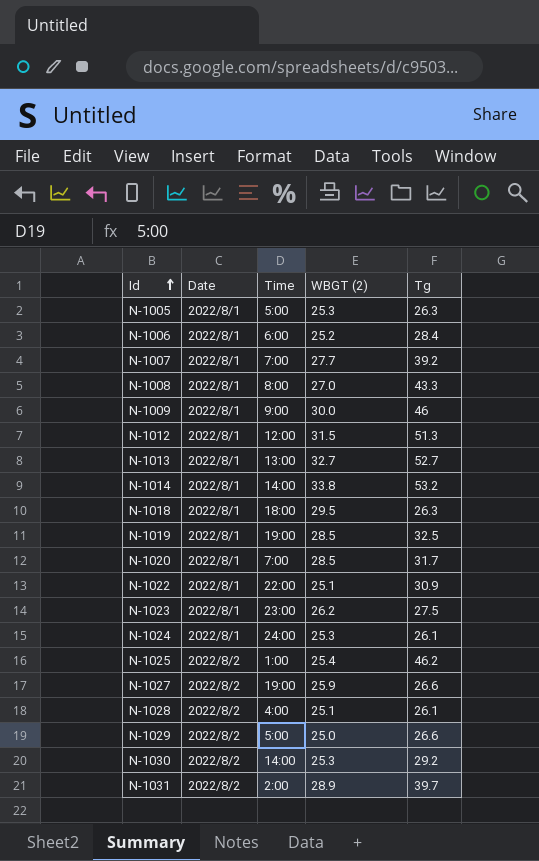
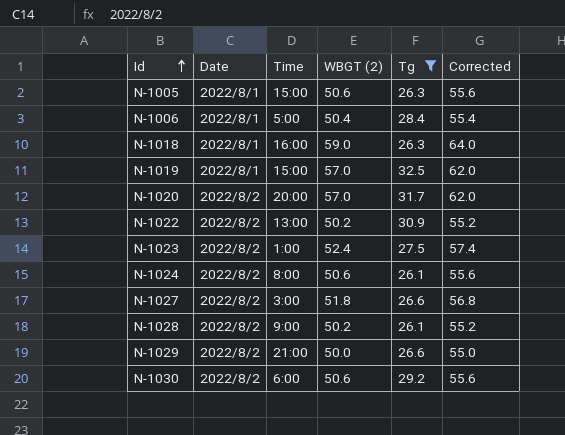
filter: none -> Tg <= 32.5
column Corrected | formula: none -> [WBGT (2)] + 5
N-1005 | Time: 5:00 -> 15:00
N-1005 | WBGT (2): 25.3 -> 50.6
N-1006 | Time: 6:00 -> 5:00
N-1006 | WBGT (2): 25.2 -> 50.4
N-1018 | Time: 18:00 -> 16:00
N-1018 | WBGT (2): 29.5 -> 59.0
N-1019 | Time: 19:00 -> 15:00
N-1019 | WBGT (2): 28.5 -> 57.0
N-1020 | Date: 2022/8/1 -> 2022/8/2
N-1020 | Time: 7:00 -> 20:00
N-1020 | WBGT (2): 28.5 -> 57.0
N-1022 | Date: 2022/8/1 -> 2022/8/2
N-1022 | Time: 22:00 -> 13:00
N-1022 | WBGT (2): 25.1 -> 50.2
N-1023 | Date: 2022/8/1 -> 2022/8/2
N-1023 | Time: 23:00 -> 1:00
N-1023 | WBGT (2): 26.2 -> 52.4
N-1024 | Date: 2022/8/1 -> 2022/8/2
N-1024 | Time: 24:00 -> 8:00
N-1024 | WBGT (2): 25.3 -> 50.6
N-1027 | Time: 19:00 -> 3:00
N-1027 | WBGT (2): 25.9 -> 51.8
N-1028 | Time: 4:00 -> 9:00
N-1028 | WBGT (2): 25.1 -> 50.2
N-1029 | Time: 5:00 -> 21:00
N-1029 | WBGT (2): 25.0 -> 50.0
N-1030 | Time: 14:00 -> 6:00
N-1030 | WBGT (2): 25.3 -> 50.6

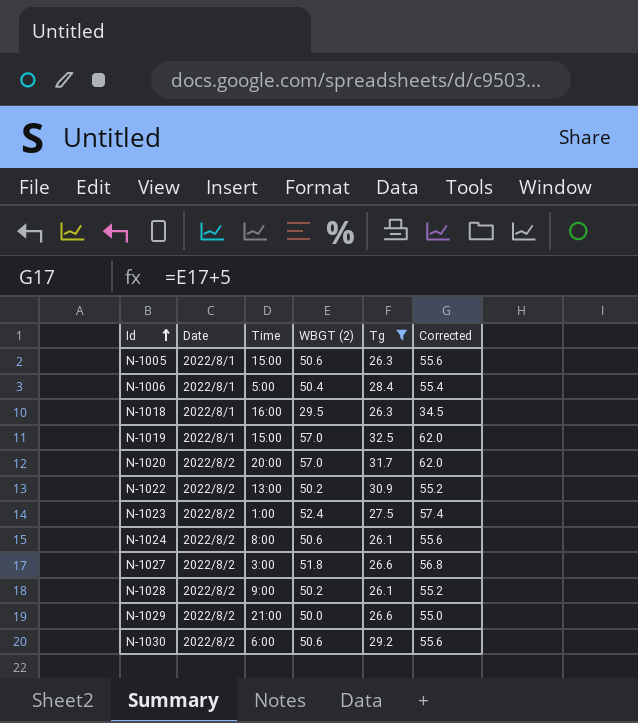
N-1018 | WBGT (2): 59.0 -> 29.5
N-1018 | Corrected: 64.0 -> 34.5

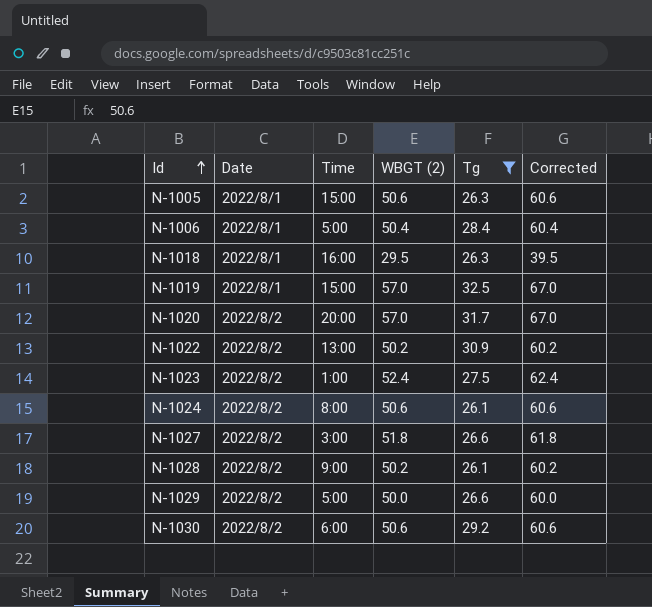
column Corrected | formula: [WBGT (2)] + 5 -> [WBGT (2)] + 10
N-1029 | Time: 21:00 -> 5:00

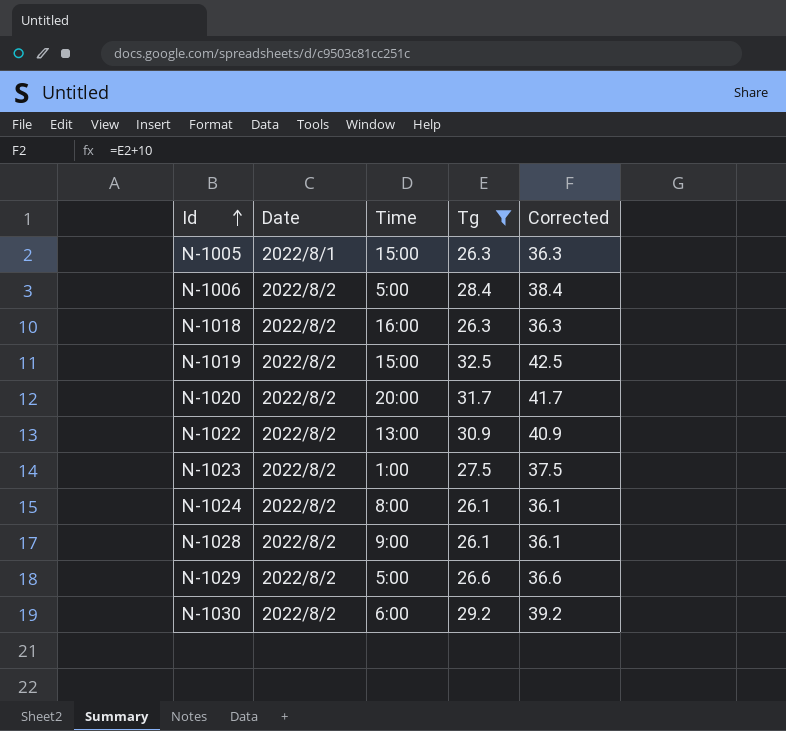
column WBGT (2) | position: 4 -> none
column Corrected | formula: [WBGT (2)] + 10 -> [Tg] + 10
row N-1027: 2022/8/2 | 3:00 | 51.8 | 26.6 | 61.8 -> none
N-1006 | Date: 2022/8/1 -> 2022/8/2
N-1018 | Date: 2022/8/1 -> 2022/8/2
N-1019 | Date: 2022/8/1 -> 2022/8/2

